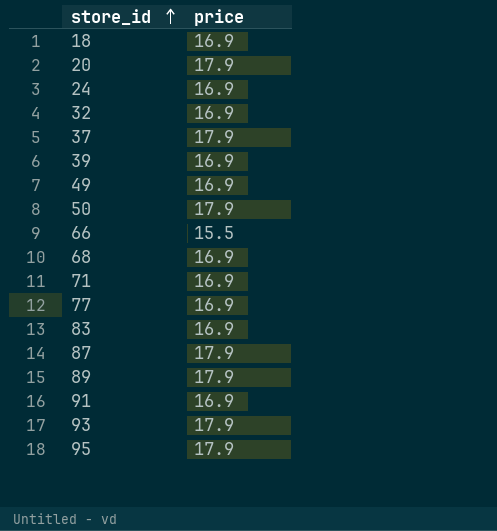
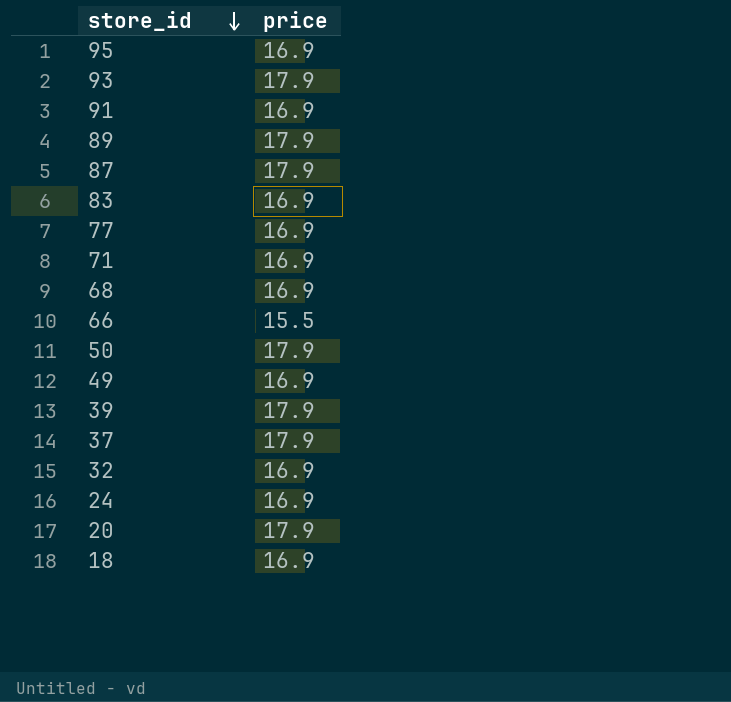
row order: store_id ascending -> store_id descending
95 | price: 17.9 -> 16.9
39 | price: 16.9 -> 17.9

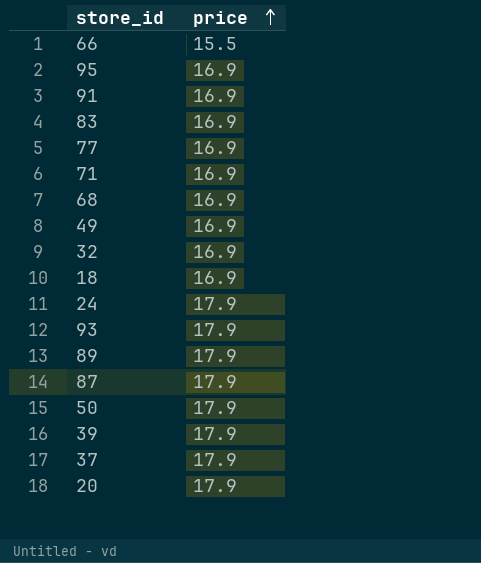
row order: store_id descending -> price ascending
24 | price: 16.9 -> 17.9

